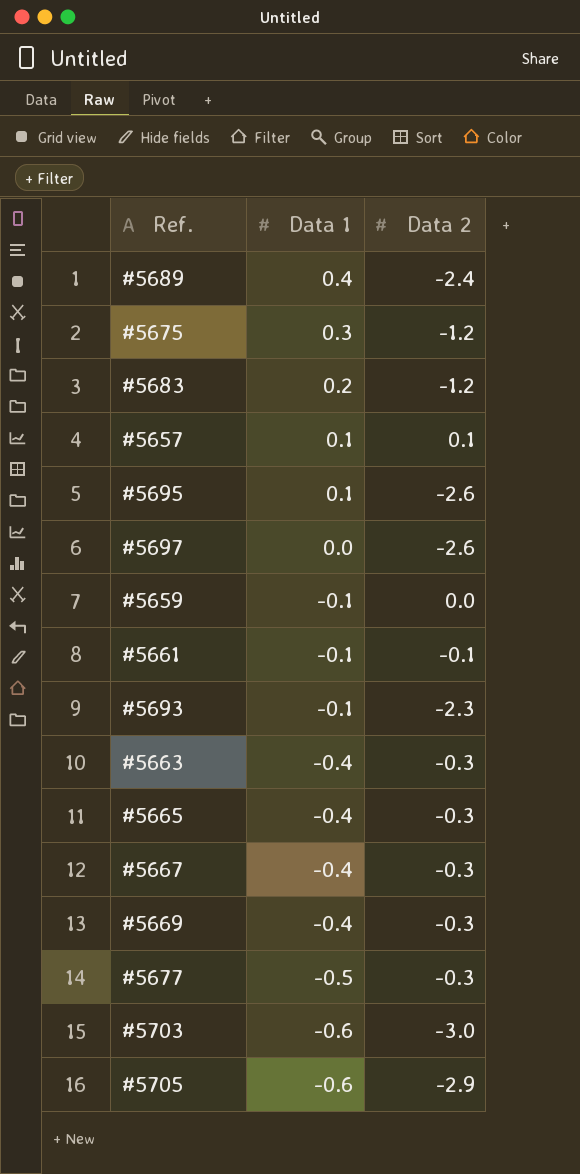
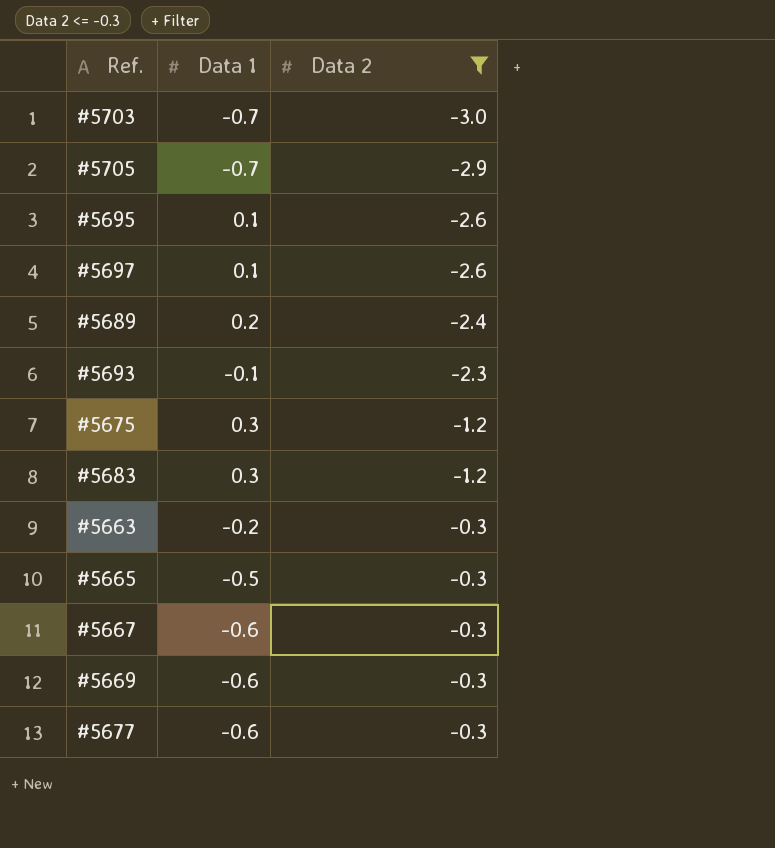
filter: none -> Data 2 <= -0.3
row order: Data 1 descending -> Data 2 ascending
#5703 | Data 1: -0.6 -> -0.7
#5705 | Data 1: -0.6 -> -0.7
#5697 | Data 1: 0.0 -> 0.1
#5689 | Data 1: 0.4 -> 0.2
#5683 | Data 1: 0.2 -> 0.3
#5663 | Data 1: -0.4 -> -0.2
#5665 | Data 1: -0.4 -> -0.5
#5667 | Data 1: -0.4 -> -0.6
#5669 | Data 1: -0.4 -> -0.6
#5677 | Data 1: -0.5 -> -0.6

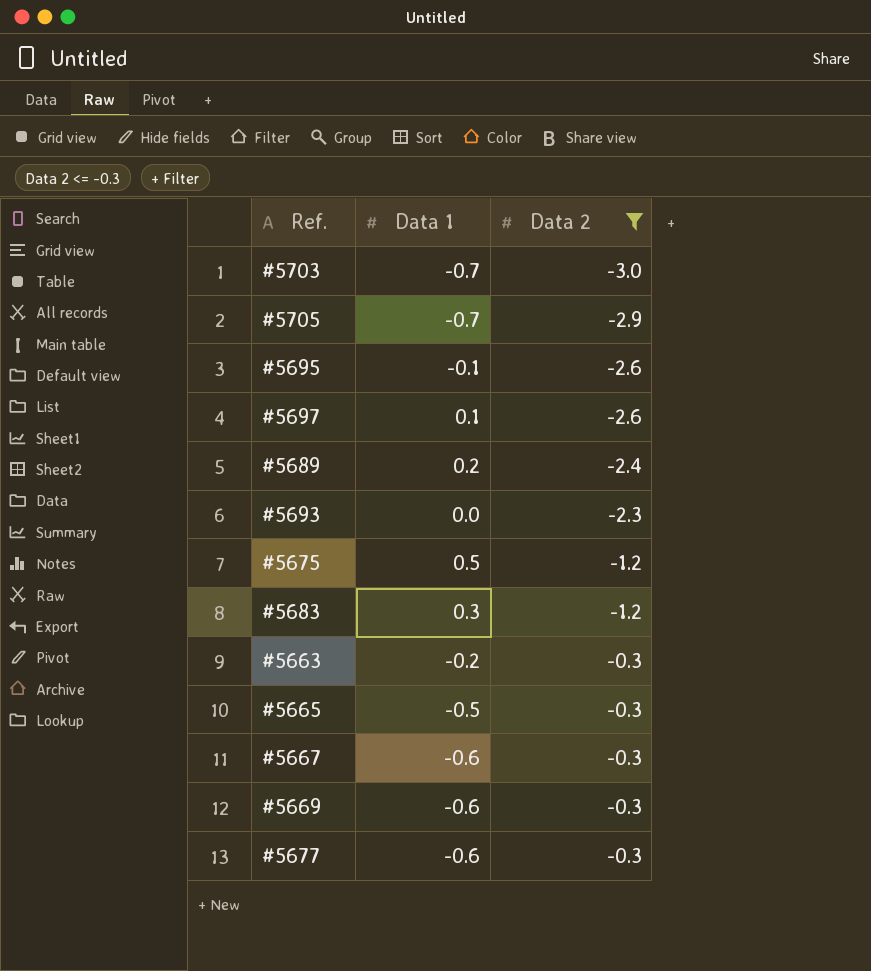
#5695 | Data 1: 0.1 -> -0.1
#5693 | Data 1: -0.1 -> 0.0
#5675 | Data 1: 0.3 -> 0.5

